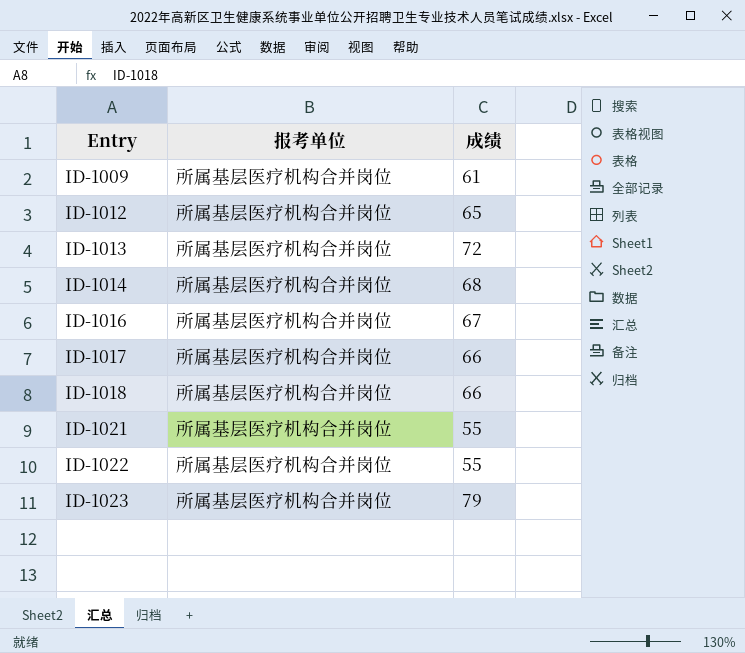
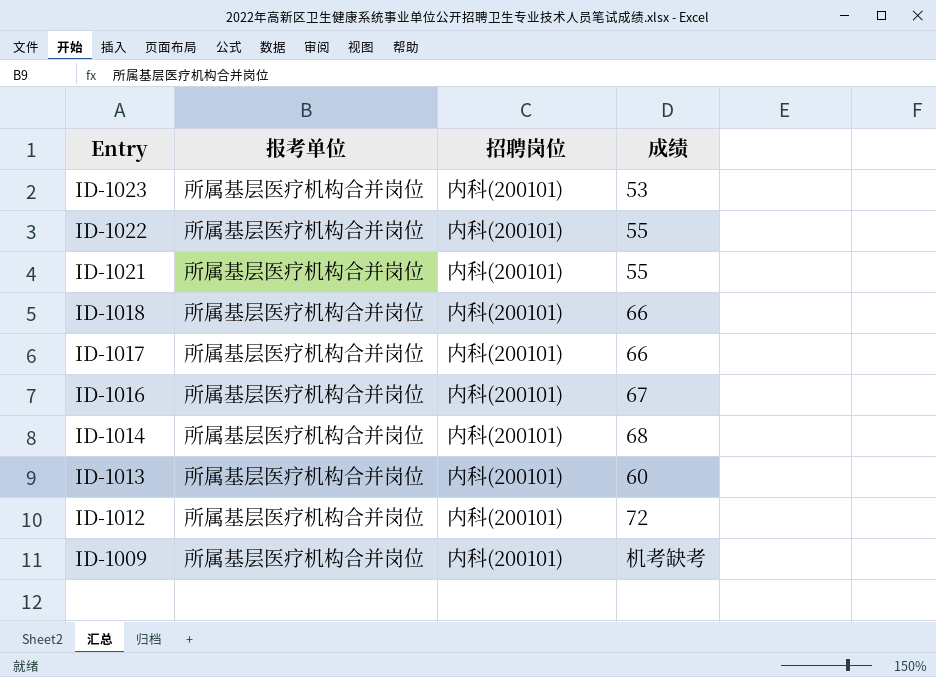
row order: Entry ascending -> Entry descending
column 招聘岗位 | position: none -> 3
ID-1023 | 成绩: 79 -> 53
ID-1013 | 成绩: 72 -> 60
ID-1012 | 成绩: 65 -> 72
ID-1009 | 成绩: 61 -> 机考缺考

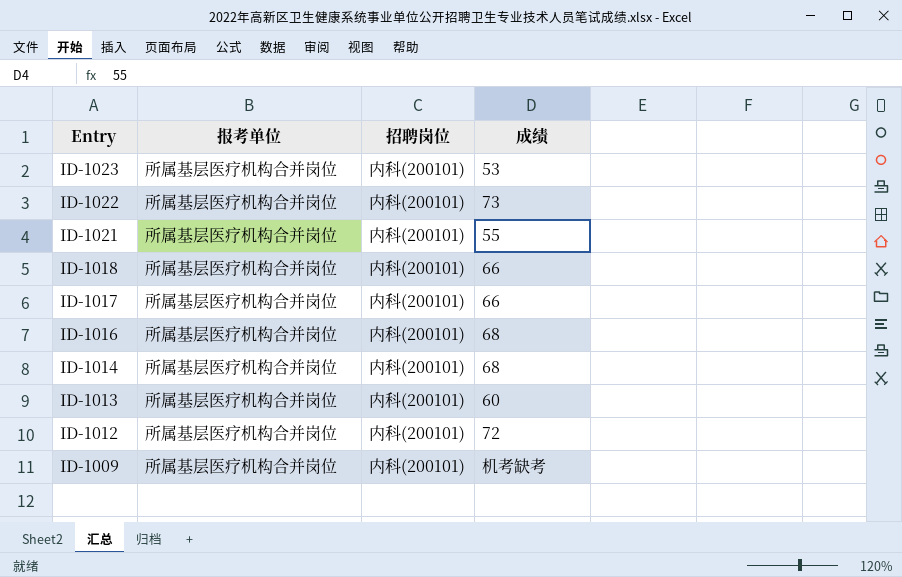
ID-1022 | 成绩: 55 -> 73
ID-1016 | 成绩: 67 -> 68

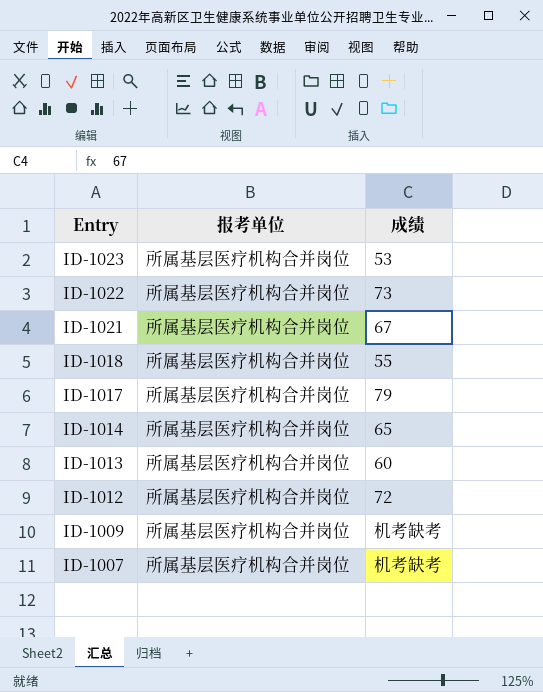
column 招聘岗位 | position: 3 -> none
row ID-1016: 所属基层医疗机构合并岗位 | 内科(200101) | 68 -> none
ID-1021 | 成绩: 55 -> 67
ID-1018 | 成绩: 66 -> 55
ID-1017 | 成绩: 66 -> 79
ID-1014 | 成绩: 68 -> 65
row ID-1007: none -> 所属基层医疗机构合并岗位 | 机考缺考

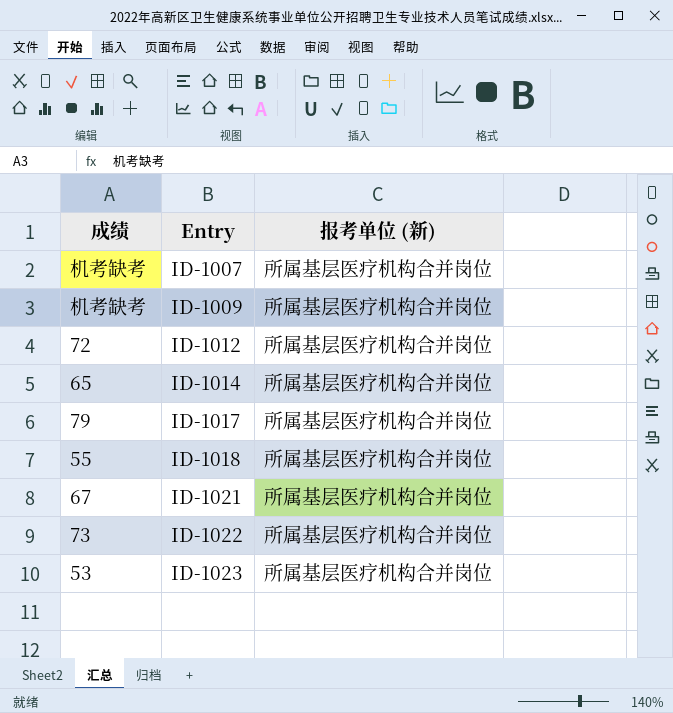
row order: Entry descending -> Entry ascending
column 成绩 | position: 3 -> 1
column name: 报考单位 -> 报考单位 (新)
row ID-1013: 所属基层医疗机构合并岗位 | 60 -> none

